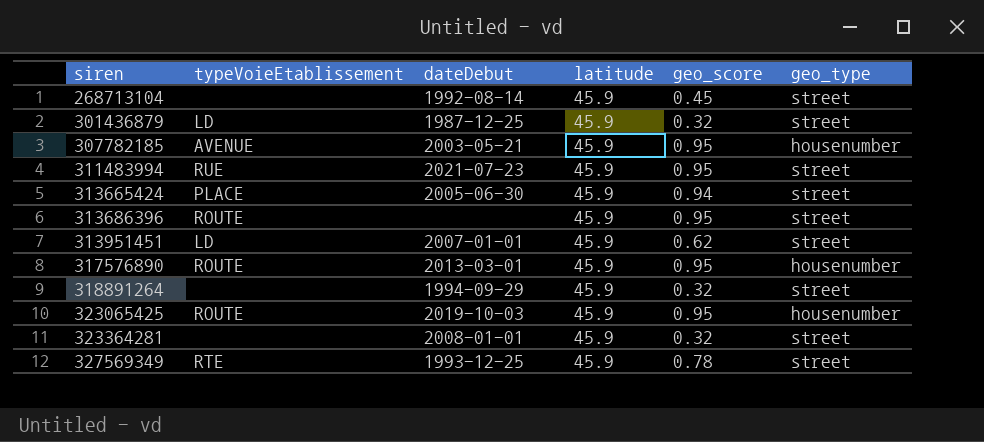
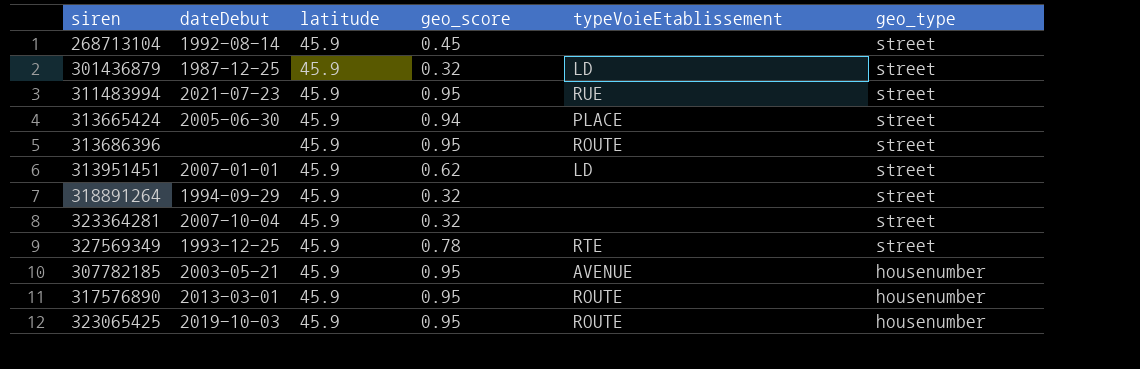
row order: siren ascending -> geo_type descending
column typeVoieEtablissement | position: 2 -> 5
323364281 | dateDebut: 2008-01-01 -> 2007-10-04

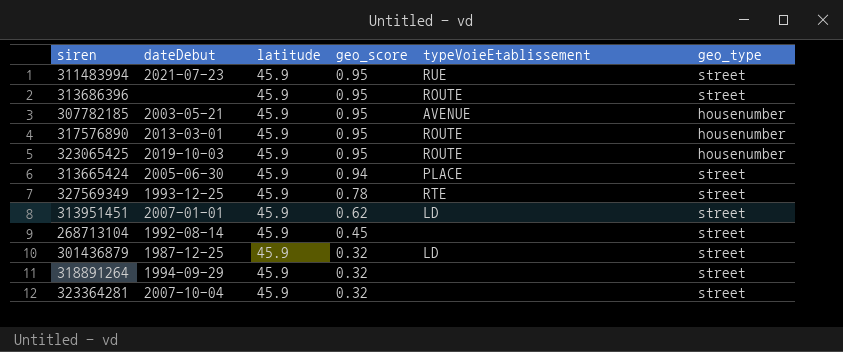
row order: geo_type descending -> geo_score descending

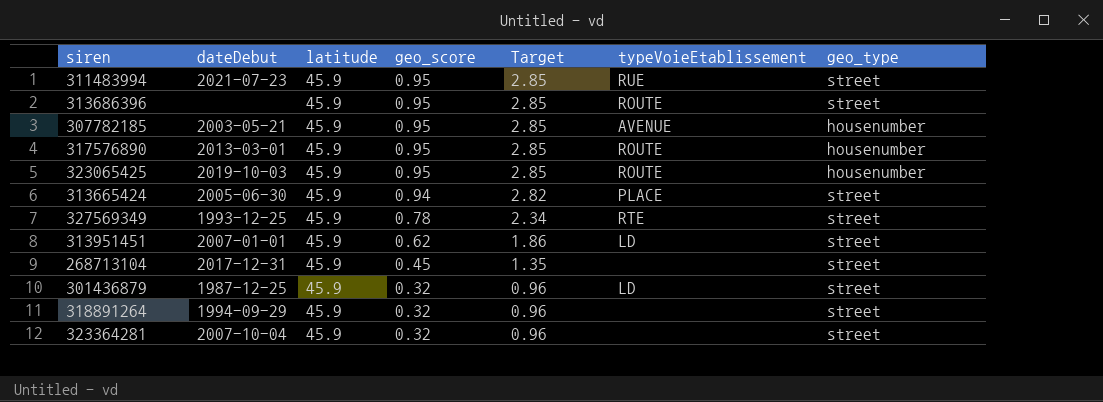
column Target | formula: none -> [geo_score] * 3
268713104 | dateDebut: 1992-08-14 -> 2017-12-31

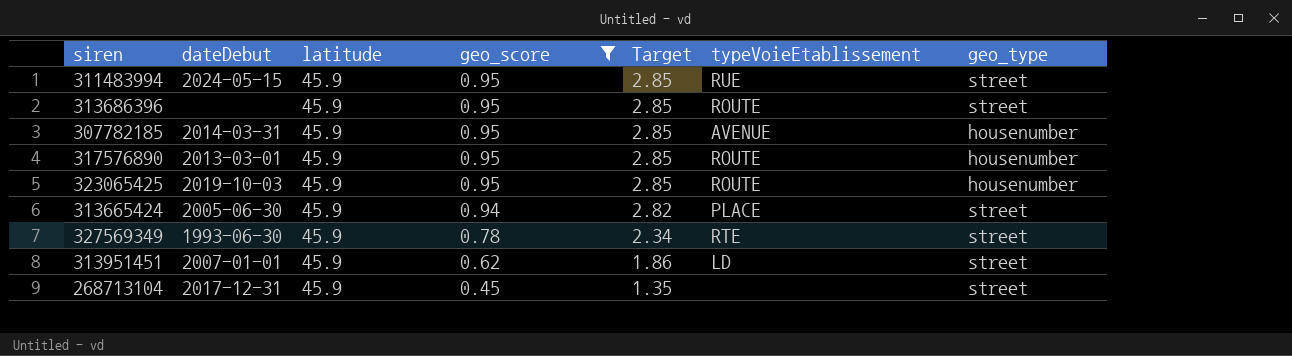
filter: none -> geo_score != 0.32
311483994 | dateDebut: 2021-07-23 -> 2024-05-15
307782185 | dateDebut: 2003-05-21 -> 2014-03-31
327569349 | dateDebut: 1993-12-25 -> 1993-06-30

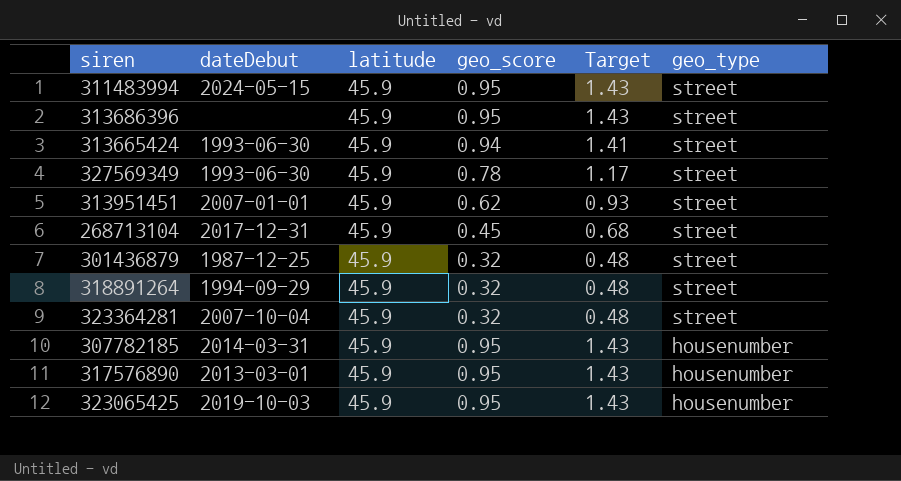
filter: geo_score != 0.32 -> none
row order: geo_score descending -> geo_type descending
column typeVoieEtablissement | position: 6 -> none
column Target | formula: [geo_score] * 3 -> [geo_score] * 1.5
313665424 | dateDebut: 2005-06-30 -> 1993-06-30

